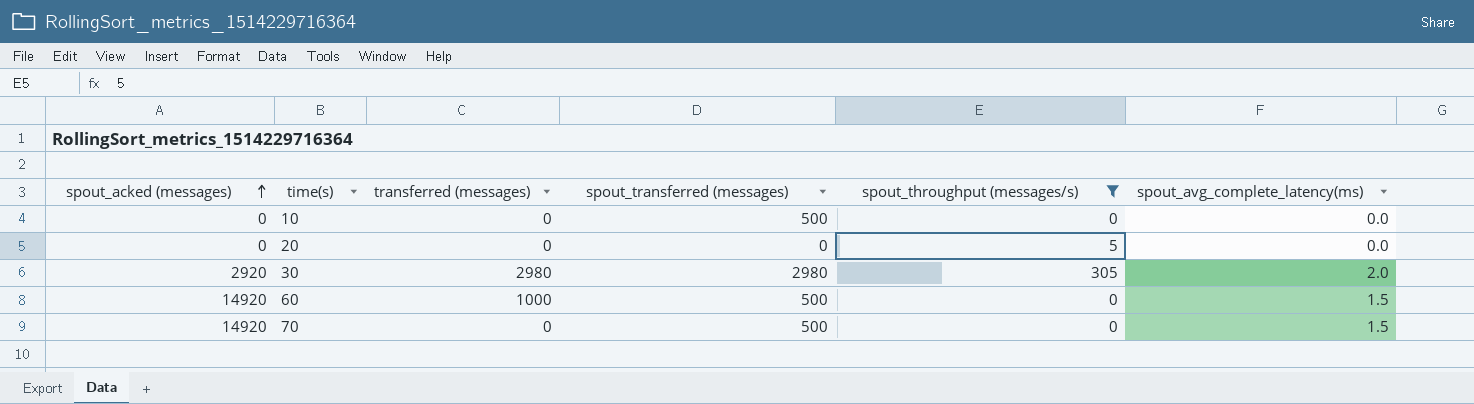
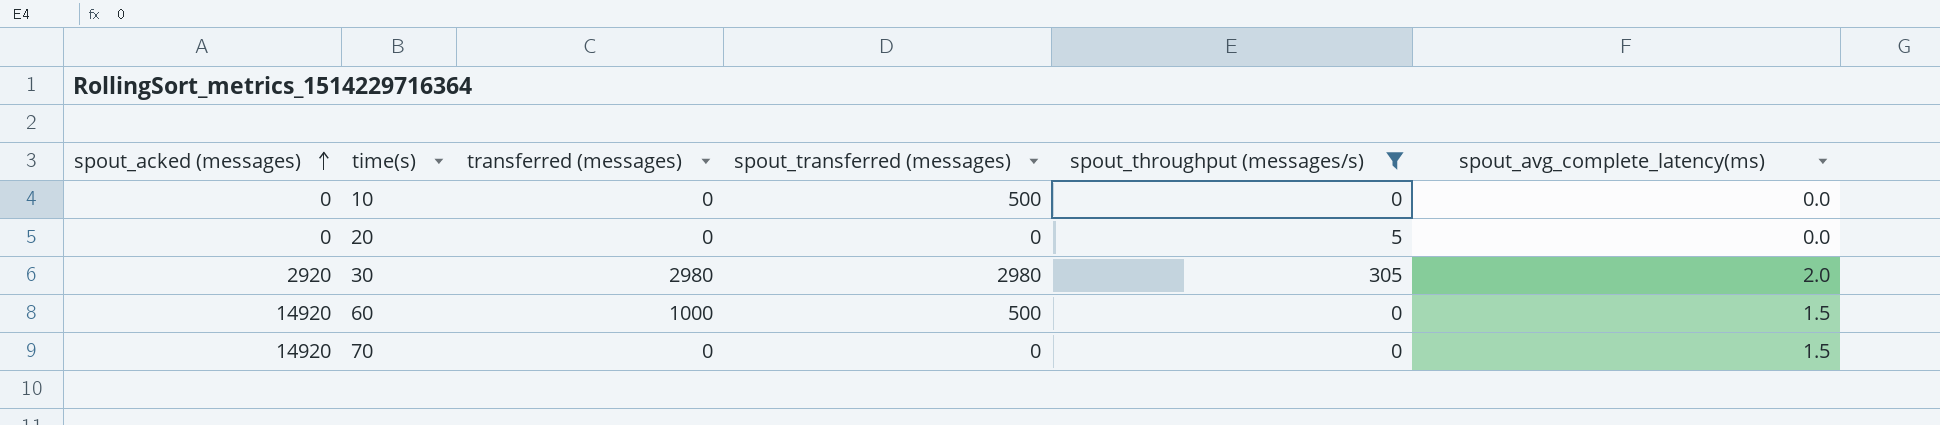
70 | spout_transferred (messages): 500 -> 0

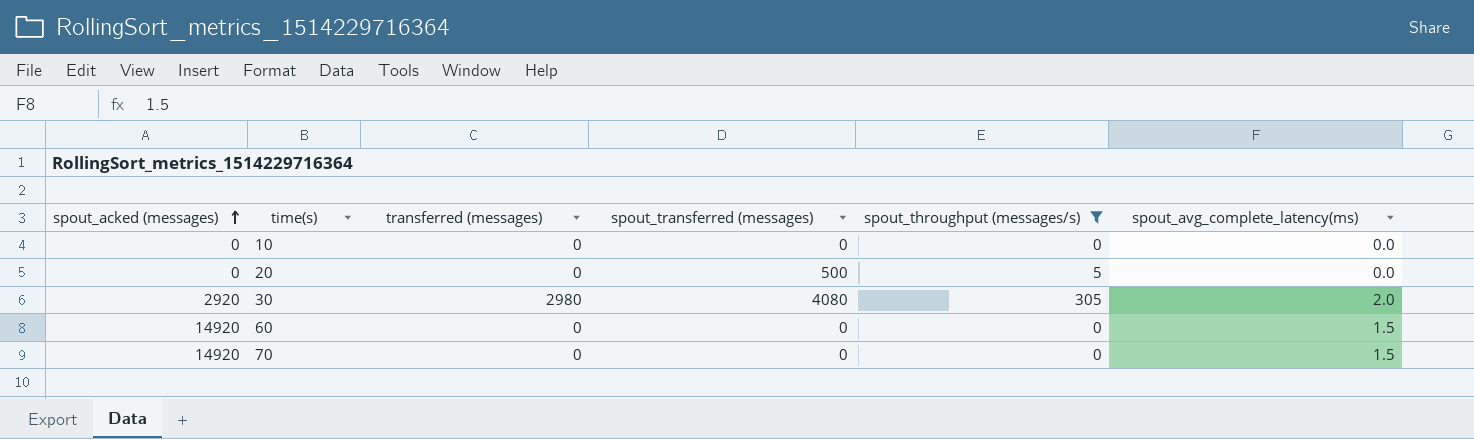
10 | spout_transferred (messages): 500 -> 0
20 | spout_transferred (messages): 0 -> 500
30 | spout_transferred (messages): 2980 -> 4080
60 | transferred (messages): 1000 -> 0
60 | spout_transferred (messages): 500 -> 0

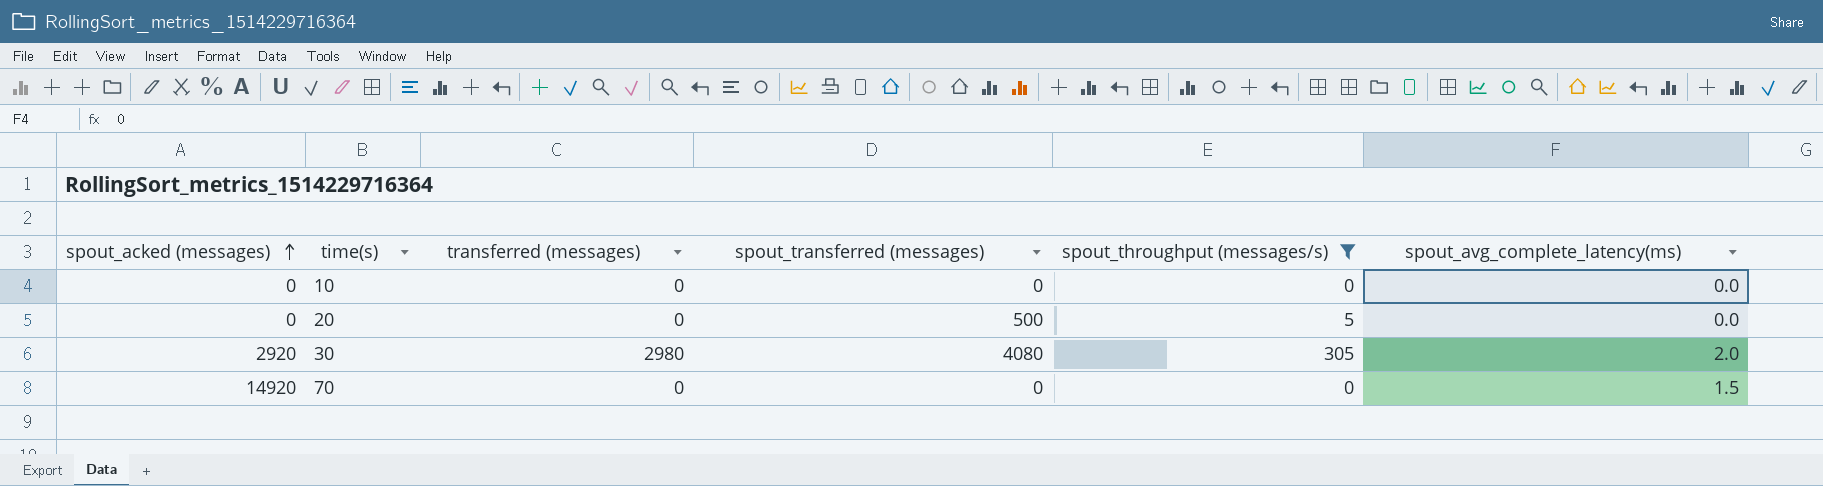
row 60: 14920 | 0 | 0 | 0 | 1.5 -> none

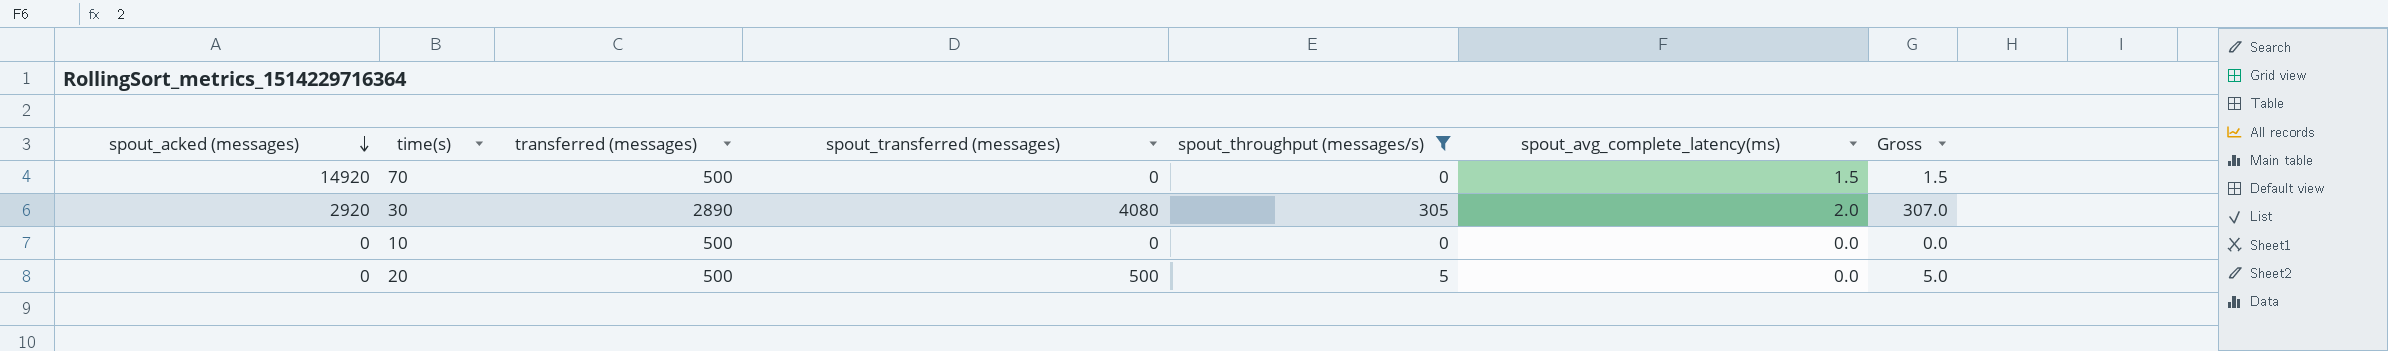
row order: spout_acked (messages) ascending -> spout_acked (messages) descending
column Gross | formula: none -> [spout_throughput (messages/s)] + [spout_avg_complete_latency(ms)]
70 | transferred (messages): 0 -> 500
30 | transferred (messages): 2980 -> 2890
10 | transferred (messages): 0 -> 500
20 | transferred (messages): 0 -> 500

